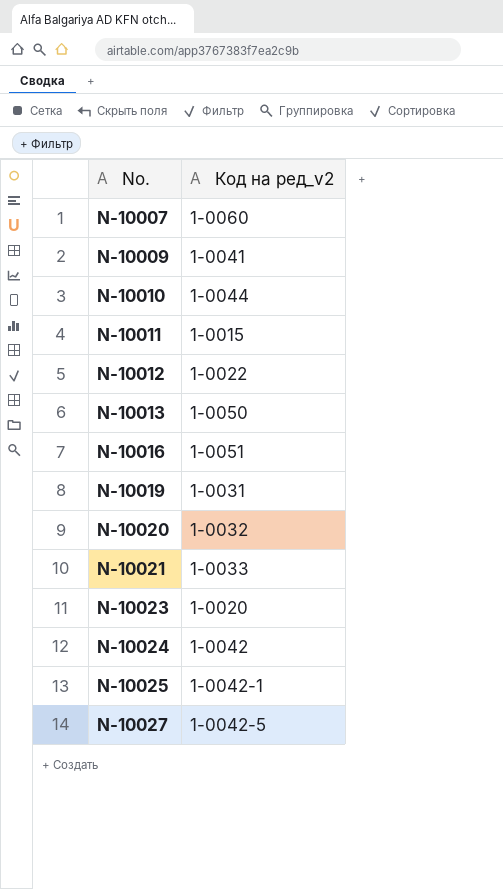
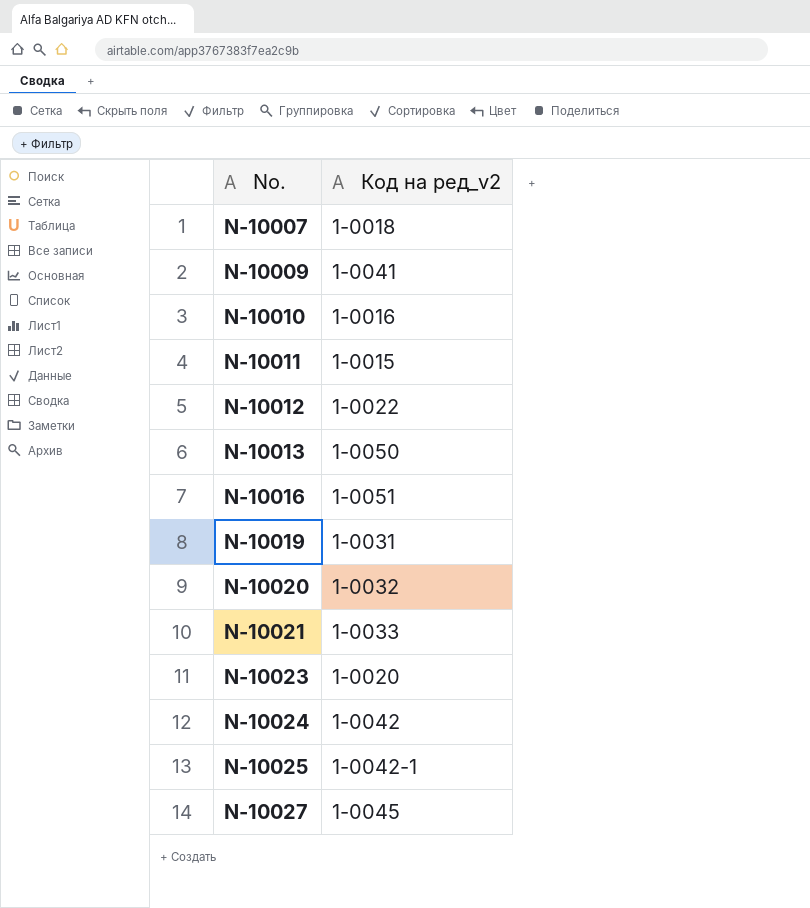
N-10007 | Код на ред_v2: 1-0060 -> 1-0018
N-10010 | Код на ред_v2: 1-0044 -> 1-0016
N-10027 | Код на ред_v2: 1-0042-5 -> 1-0045

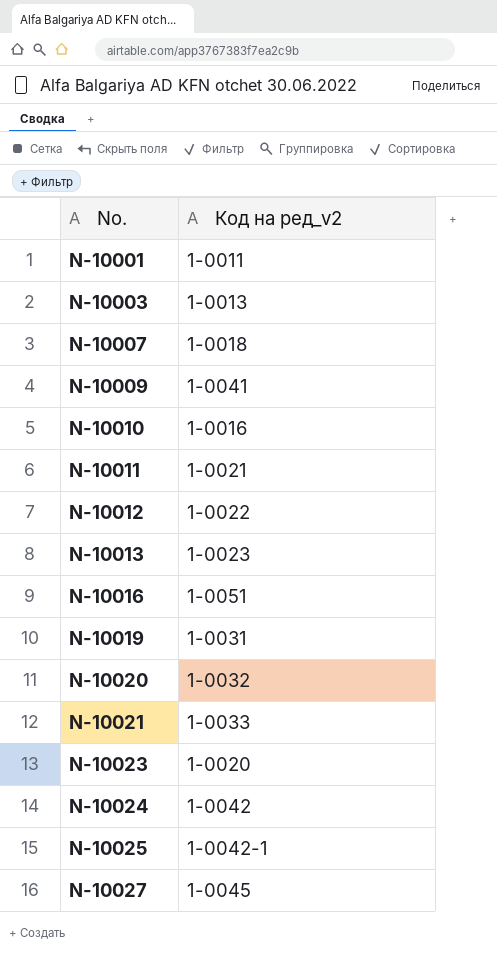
row N-10001: none -> 1-0011
row N-10003: none -> 1-0013
N-10011 | Код на ред_v2: 1-0015 -> 1-0021
N-10013 | Код на ред_v2: 1-0050 -> 1-0023

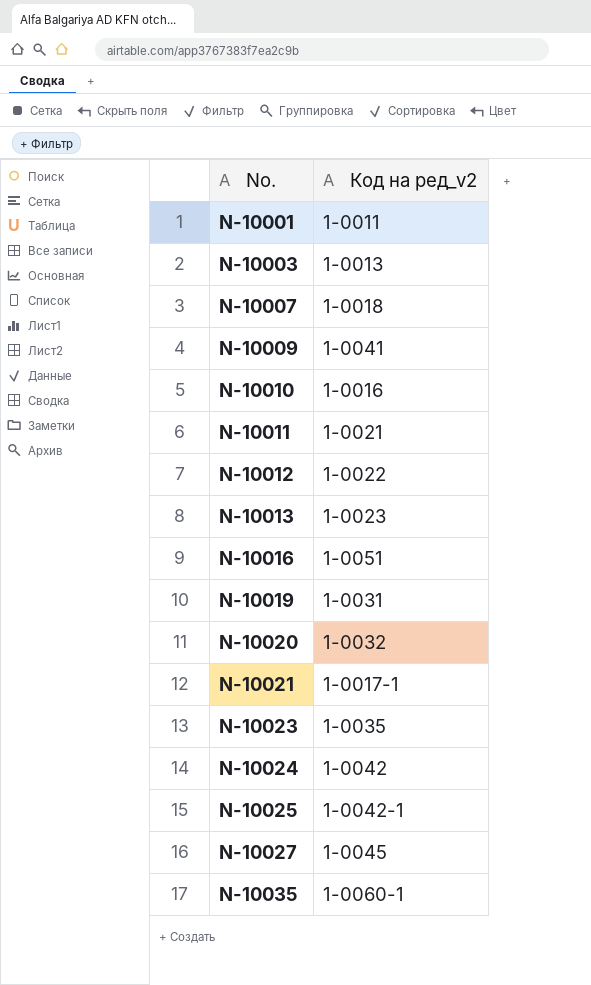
N-10021 | Код на ред_v2: 1-0033 -> 1-0017-1
N-10023 | Код на ред_v2: 1-0020 -> 1-0035
row N-10035: none -> 1-0060-1

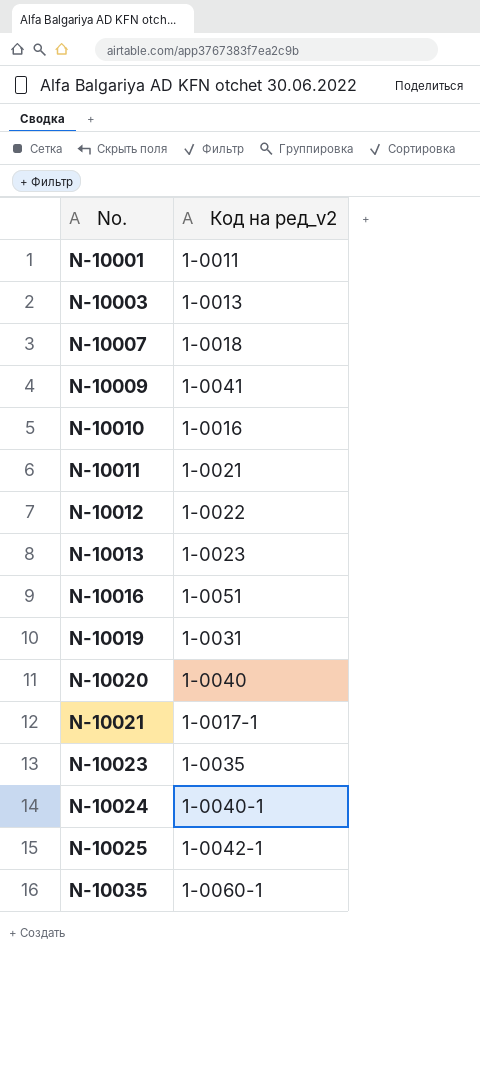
row N-10027: 1-0045 -> none
N-10020 | Код на ред_v2: 1-0032 -> 1-0040
N-10024 | Код на ред_v2: 1-0042 -> 1-0040-1

